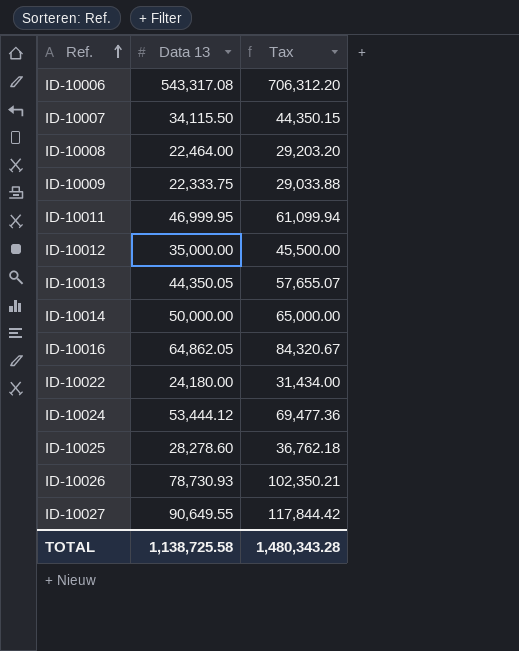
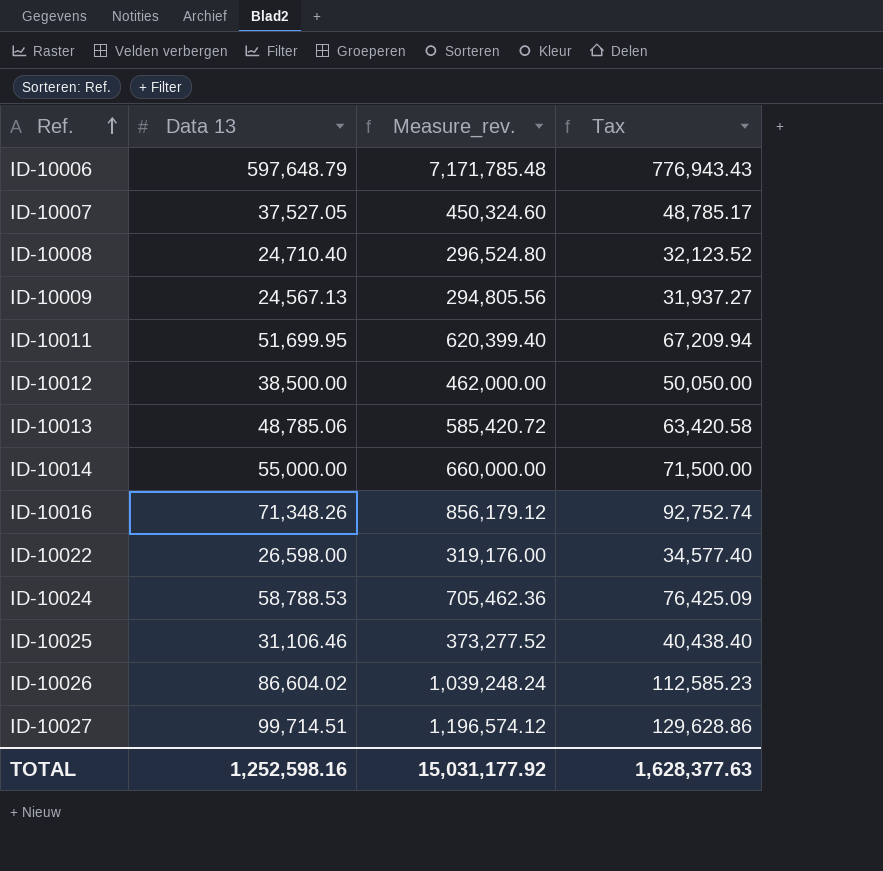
column Measure_rev. | formula: none -> [Data 13] * 12
ID-10006 | Data 13: 543,317.08 -> 597,648.79
ID-10006 | Tax: 706,312.20 -> 776,943.43
ID-10007 | Data 13: 34,115.50 -> 37,527.05
ID-10007 | Tax: 44,350.15 -> 48,785.17
ID-10008 | Data 13: 22,464.00 -> 24,710.40
ID-10008 | Tax: 29,203.20 -> 32,123.52
ID-10009 | Data 13: 22,333.75 -> 24,567.13
ID-10009 | Tax: 29,033.88 -> 31,937.27
ID-10011 | Data 13: 46,999.95 -> 51,699.95
ID-10011 | Tax: 61,099.94 -> 67,209.94
ID-10012 | Data 13: 35,000.00 -> 38,500.00
ID-10012 | Tax: 45,500.00 -> 50,050.00
ID-10013 | Data 13: 44,350.05 -> 48,785.06
ID-10013 | Tax: 57,655.07 -> 63,420.58
ID-10014 | Data 13: 50,000.00 -> 55,000.00
ID-10014 | Tax: 65,000.00 -> 71,500.00
ID-10016 | Data 13: 64,862.05 -> 71,348.26
ID-10016 | Tax: 84,320.67 -> 92,752.74
ID-10022 | Data 13: 24,180.00 -> 26,598.00
ID-10022 | Tax: 31,434.00 -> 34,577.40
ID-10024 | Data 13: 53,444.12 -> 58,788.53
ID-10024 | Tax: 69,477.36 -> 76,425.09
ID-10025 | Data 13: 28,278.60 -> 31,106.46
ID-10025 | Tax: 36,762.18 -> 40,438.40
ID-10026 | Data 13: 78,730.93 -> 86,604.02
ID-10026 | Tax: 102,350.21 -> 112,585.23
ID-10027 | Data 13: 90,649.55 -> 99,714.51
ID-10027 | Tax: 117,844.42 -> 129,628.86
TOTAL | Data 13: 1,138,725.58 -> 1,252,598.16
TOTAL | Tax: 1,480,343.28 -> 1,628,377.63

